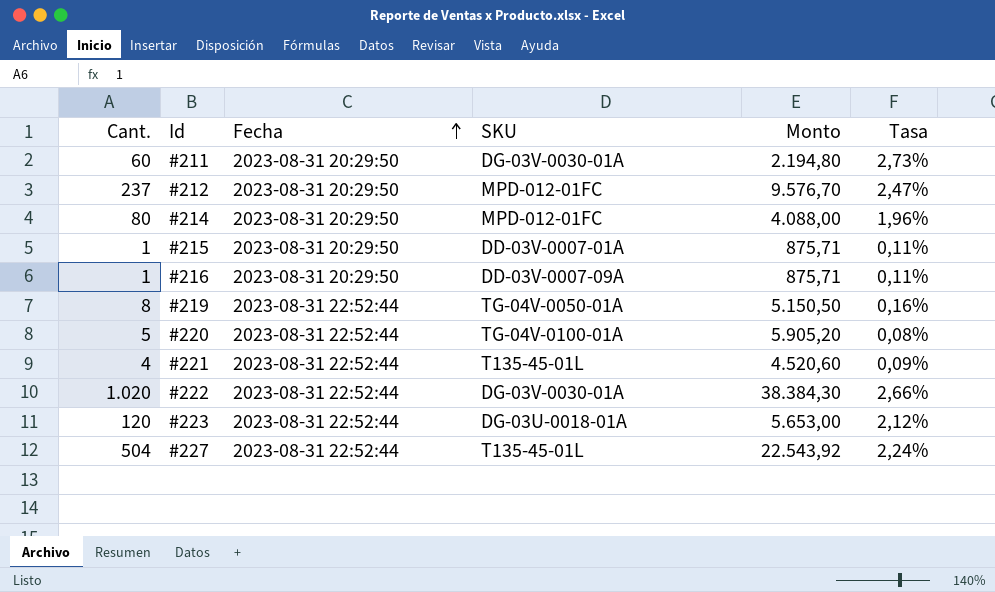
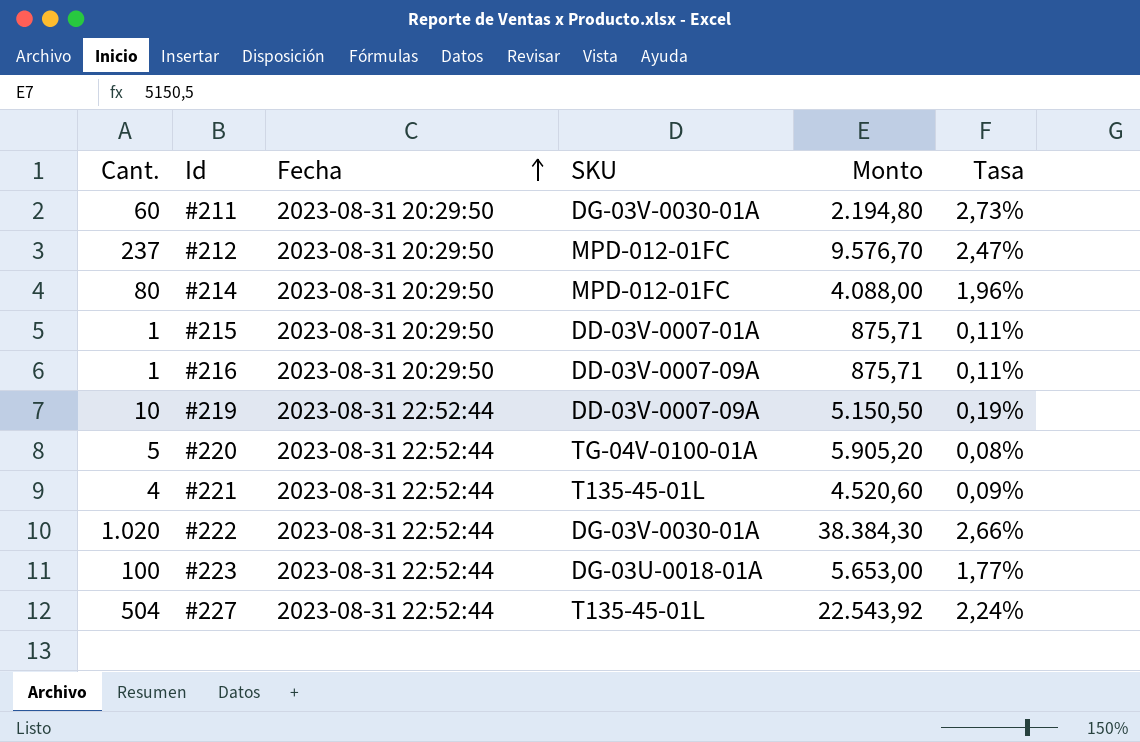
#219 | Cant.: 8 -> 10
#219 | SKU: TG-04V-0050-01A -> DD-03V-0007-09A
#219 | Tasa: 0,16% -> 0,19%
#223 | Cant.: 120 -> 100
#223 | Tasa: 2,12% -> 1,77%

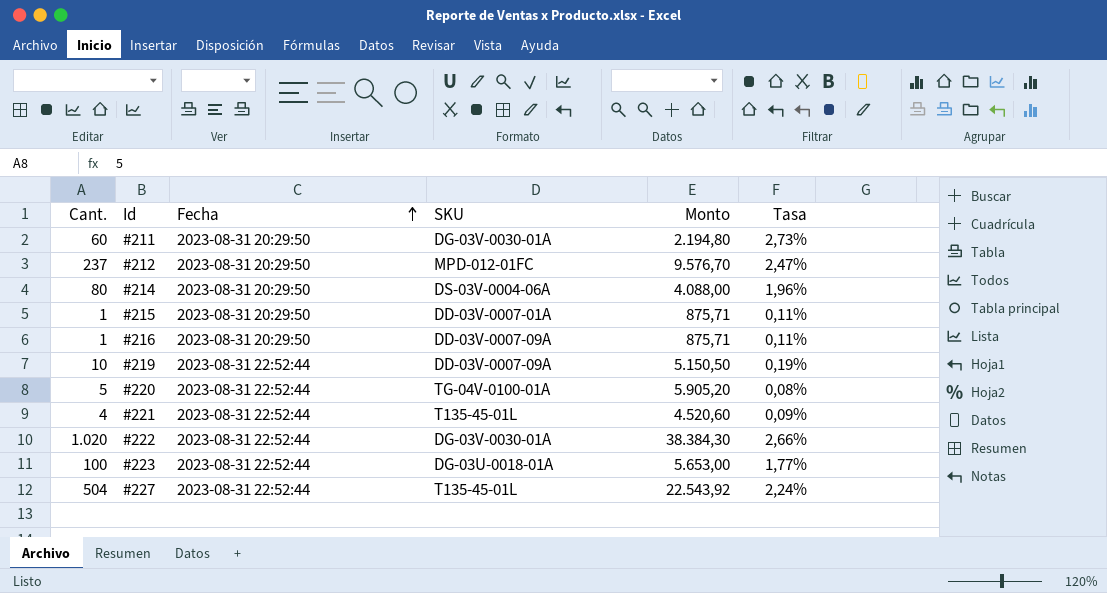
#214 | SKU: MPD-012-01FC -> DS-03V-0004-06A

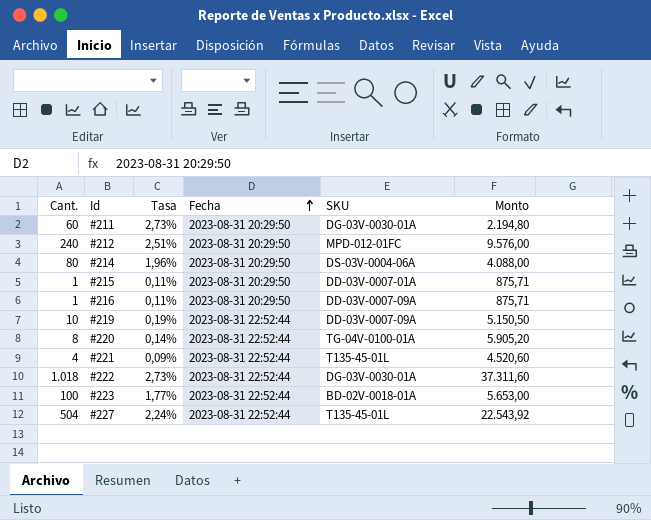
column Tasa | position: 6 -> 3
#212 | Cant.: 237 -> 240
#212 | Tasa: 2,47% -> 2,51%
#212 | Monto: 9.576,70 -> 9.576,00
#220 | Cant.: 5 -> 8
#220 | Tasa: 0,08% -> 0,14%
#222 | Cant.: 1.020 -> 1.018
#222 | Tasa: 2,66% -> 2,73%
#222 | Monto: 38.384,30 -> 37.311,60
#223 | SKU: DG-03U-0018-01A -> BD-02V-0018-01A

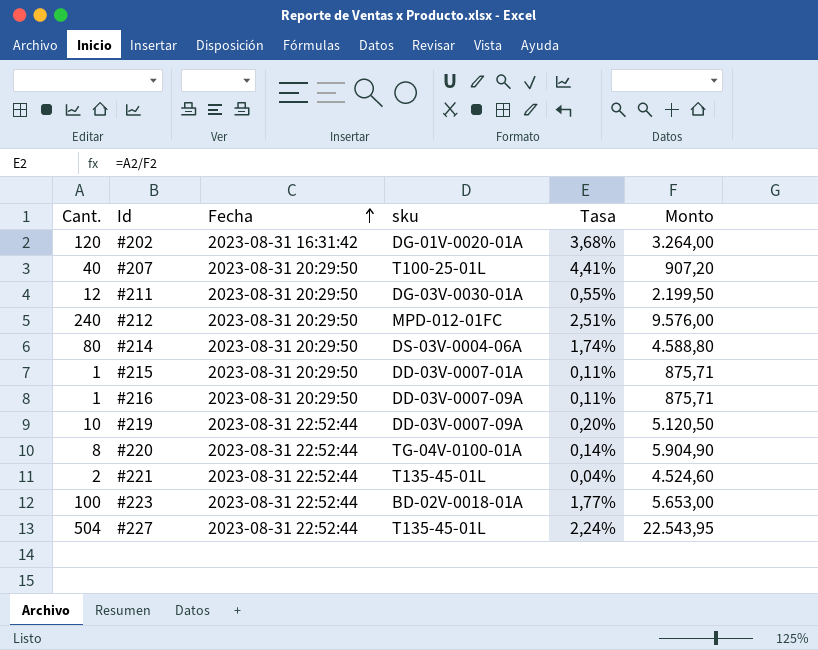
column name: SKU -> sku
column Tasa | position: 3 -> 5
row #222: 1.018 | 2,73% | 2023-08-31 22:52:44 | DG-03V-0030-01A | 37.311,60 -> none
row #202: none -> 120 | 2023-08-31 16:31:42 | DG-01V-0020-01A | 3,68% | 3.264,00
row #207: none -> 40 | 2023-08-31 20:29:50 | T100-25-01L | 4,41% | 907,20
#211 | Cant.: 60 -> 12
#211 | Tasa: 2,73% -> 0,55%
#211 | Monto: 2.194,80 -> 2.199,50
#214 | Tasa: 1,96% -> 1,74%
#214 | Monto: 4.088,00 -> 4.588,80
#219 | Tasa: 0,19% -> 0,20%
#219 | Monto: 5.150,50 -> 5.120,50
#220 | Monto: 5.905,20 -> 5.904,90
#221 | Cant.: 4 -> 2
#221 | Tasa: 0,09% -> 0,04%
#221 | Monto: 4.520,60 -> 4.524,60
#227 | Monto: 22.543,92 -> 22.543,95

